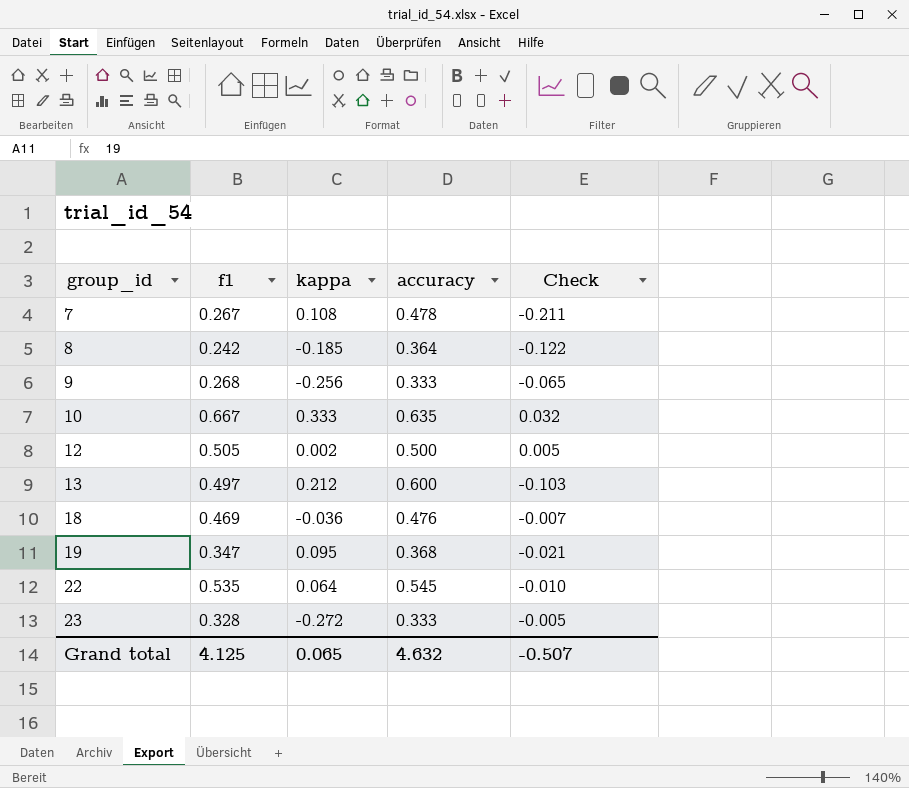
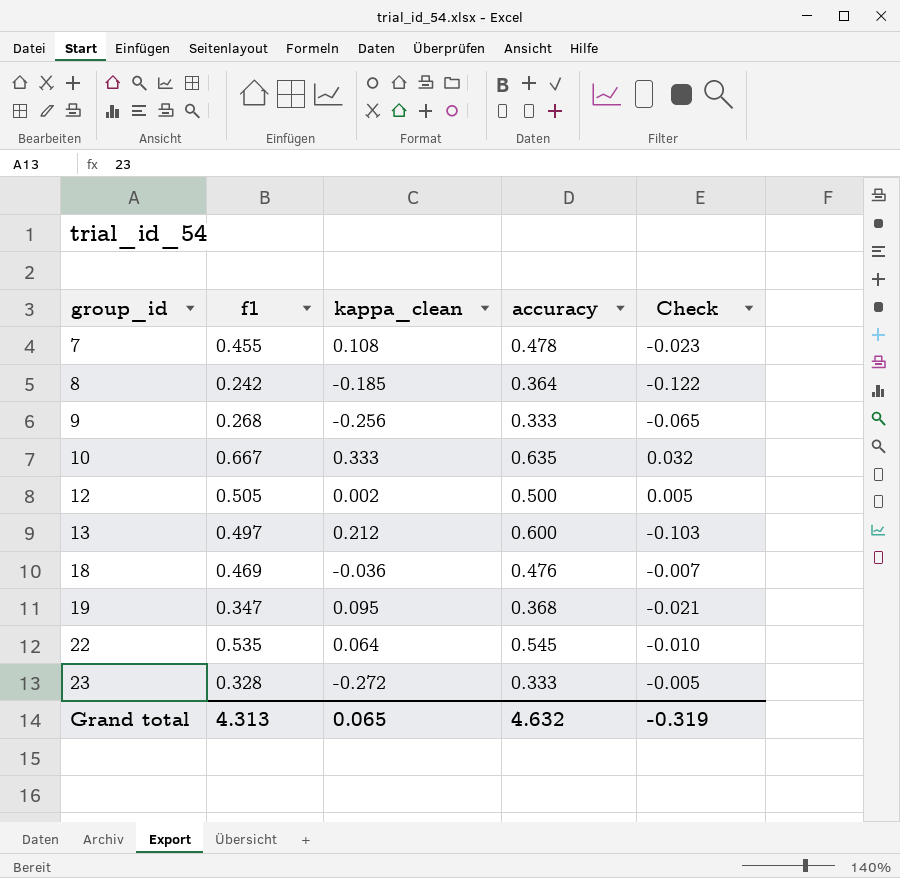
column name: kappa -> kappa_clean
7 | f1: 0.267 -> 0.455
7 | Check: -0.211 -> -0.023
Grand total | f1: 4.125 -> 4.313
Grand total | Check: -0.507 -> -0.319

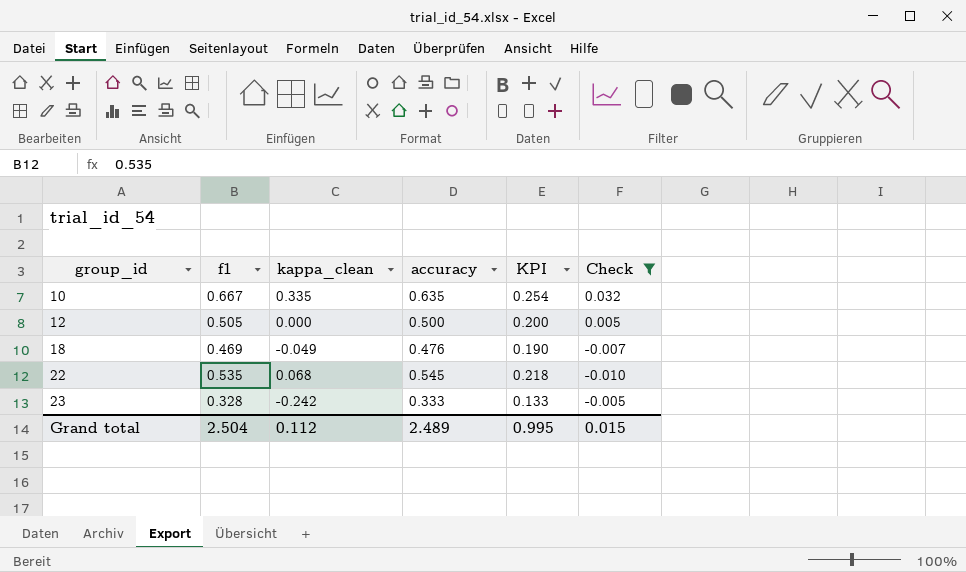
filter: none -> Check >= -0.010
column KPI | formula: none -> [accuracy] * 0.4
10 | kappa_clean: 0.333 -> 0.335
12 | kappa_clean: 0.002 -> 0.000
18 | kappa_clean: -0.036 -> -0.049
22 | kappa_clean: 0.064 -> 0.068
23 | kappa_clean: -0.272 -> -0.242
Grand total | f1: 4.313 -> 2.504
Grand total | kappa_clean: 0.065 -> 0.112
Grand total | accuracy: 4.632 -> 2.489
Grand total | Check: -0.319 -> 0.015

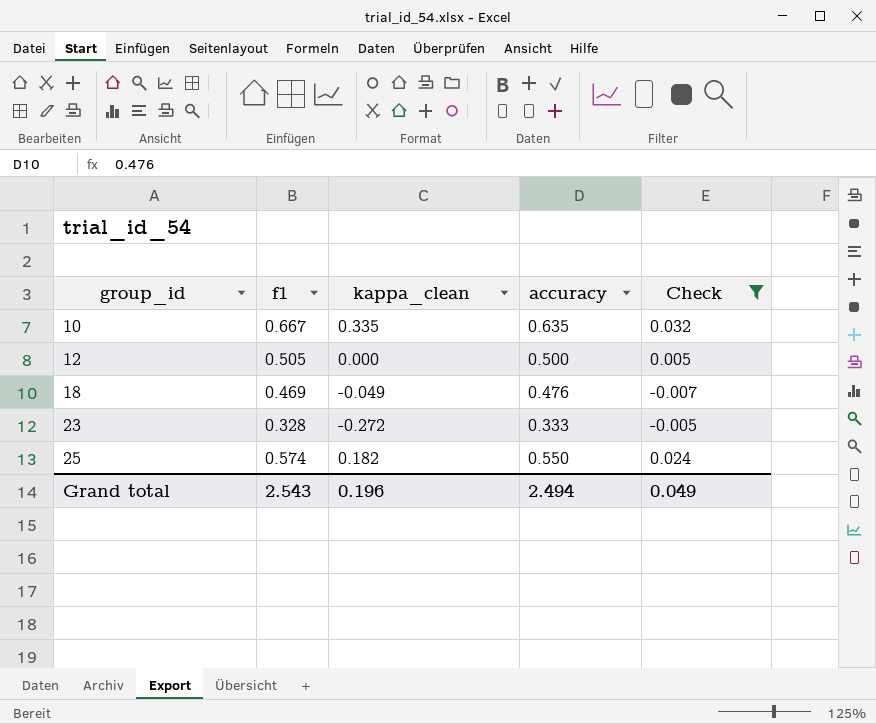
column KPI | formula: [accuracy] * 0.4 -> none
row 22: 0.535 | 0.068 | 0.545 | 0.218 | -0.010 -> none
23 | kappa_clean: -0.242 -> -0.272
row 25: none -> 0.574 | 0.182 | 0.550 | 0.024
Grand total | f1: 2.504 -> 2.543
Grand total | kappa_clean: 0.112 -> 0.196
Grand total | accuracy: 2.489 -> 2.494
Grand total | Check: 0.015 -> 0.049

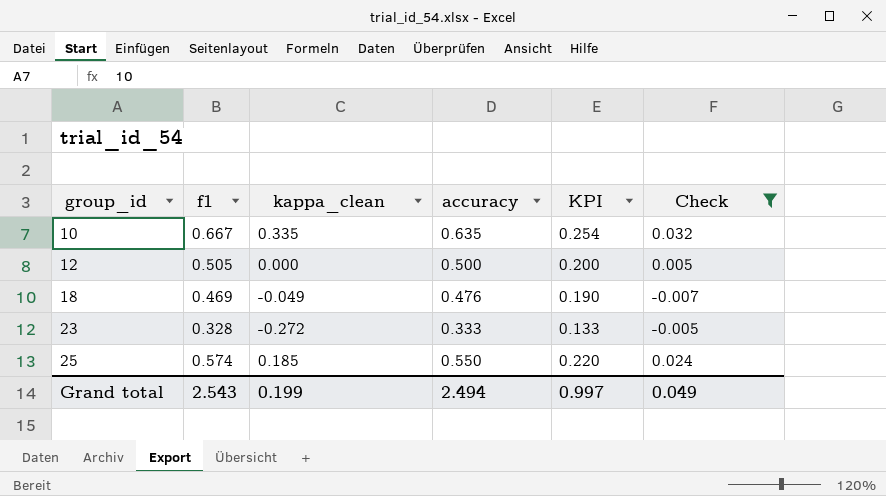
column KPI | formula: none -> [accuracy] * 0.4
25 | kappa_clean: 0.182 -> 0.185
Grand total | kappa_clean: 0.196 -> 0.199

